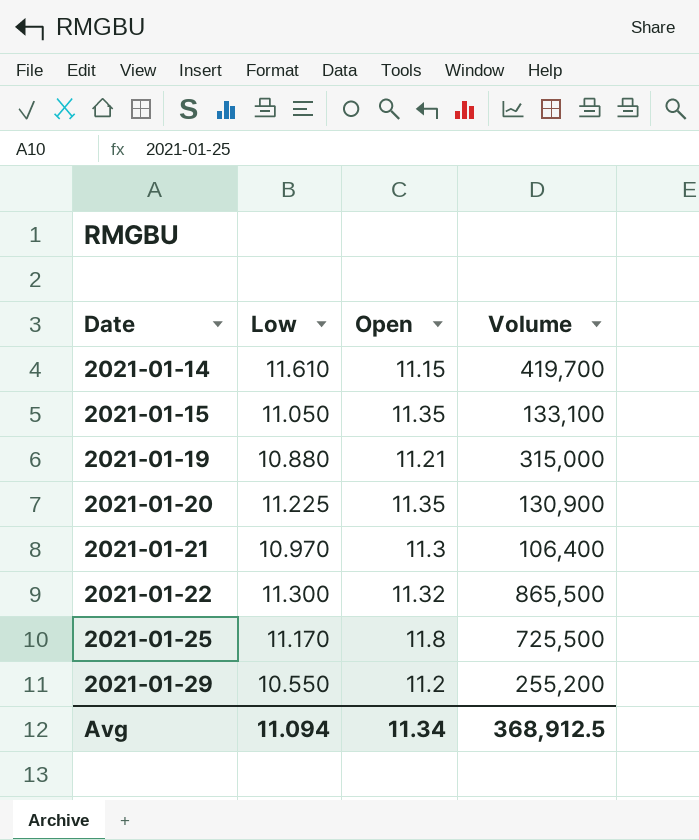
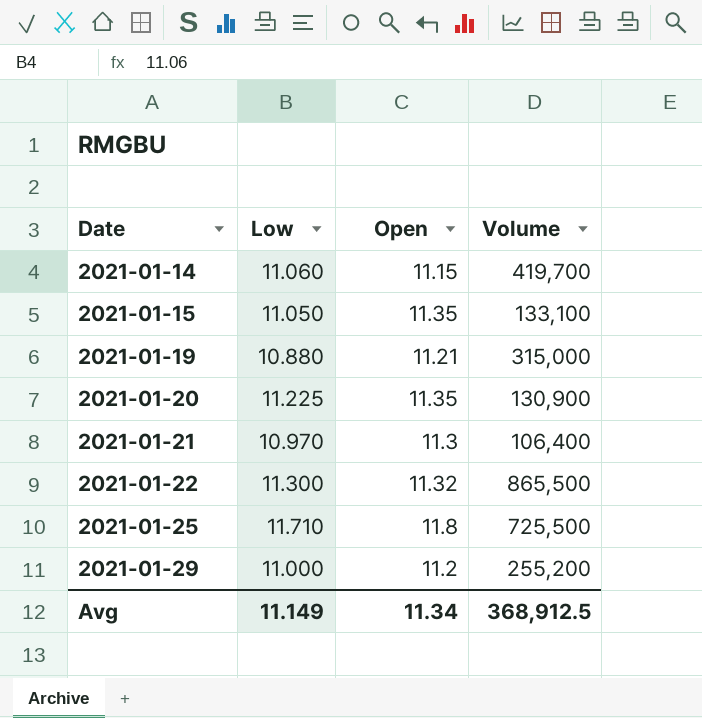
2021-01-14 | Low: 11.610 -> 11.060
2021-01-25 | Low: 11.170 -> 11.710
2021-01-29 | Low: 10.550 -> 11.000
Avg | Low: 11.094 -> 11.149

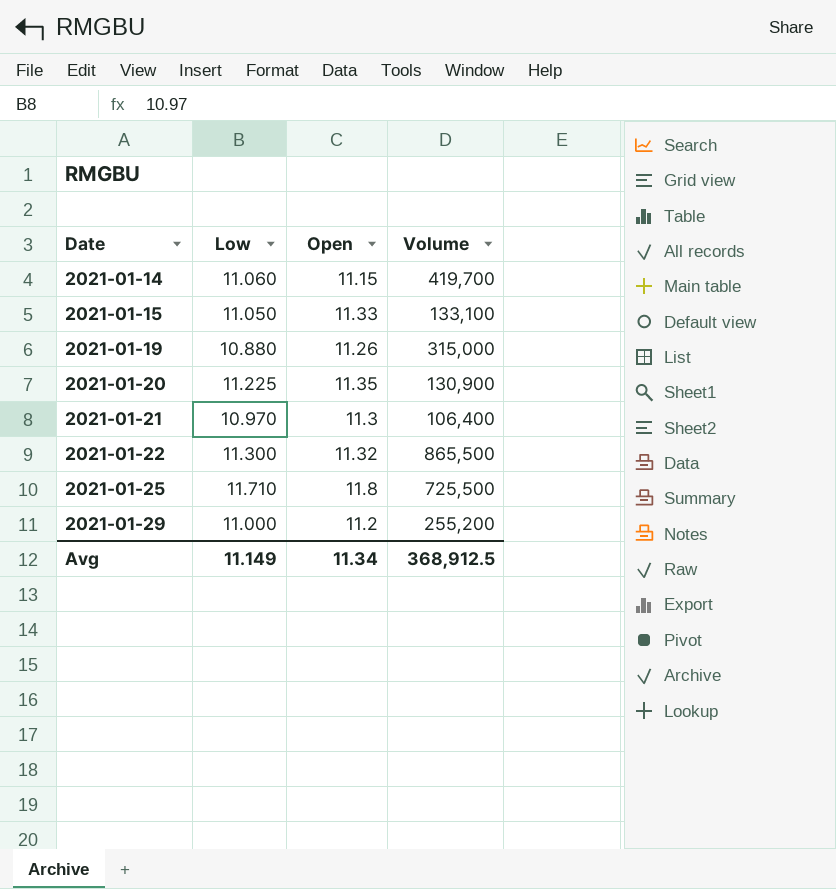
2021-01-15 | Open: 11.35 -> 11.33
2021-01-19 | Open: 11.21 -> 11.26

